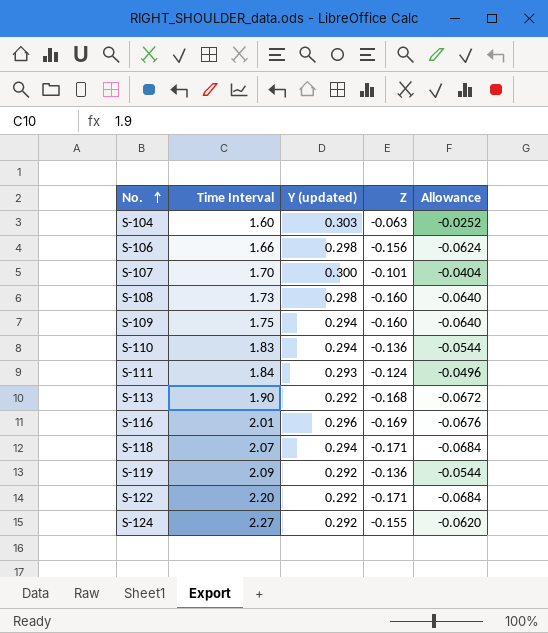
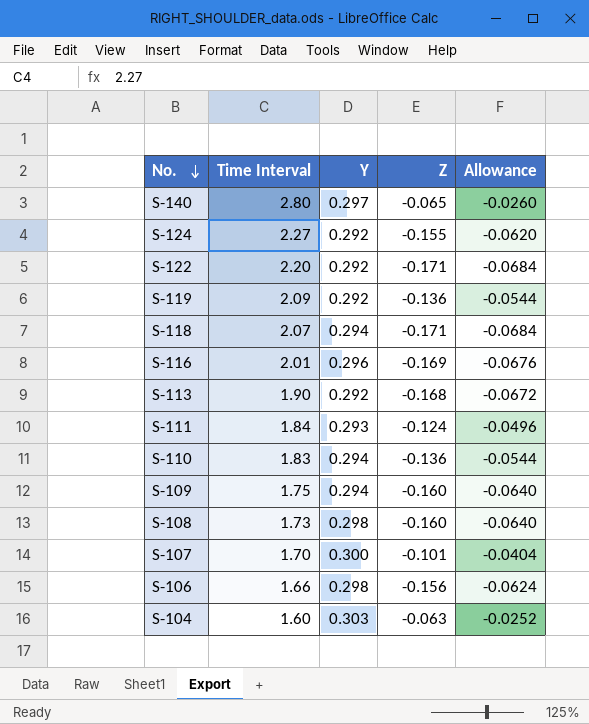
row order: No. ascending -> No. descending
column name: Y (updated) -> Y
row S-140: none -> 2.80 | 0.297 | -0.065 | -0.0260

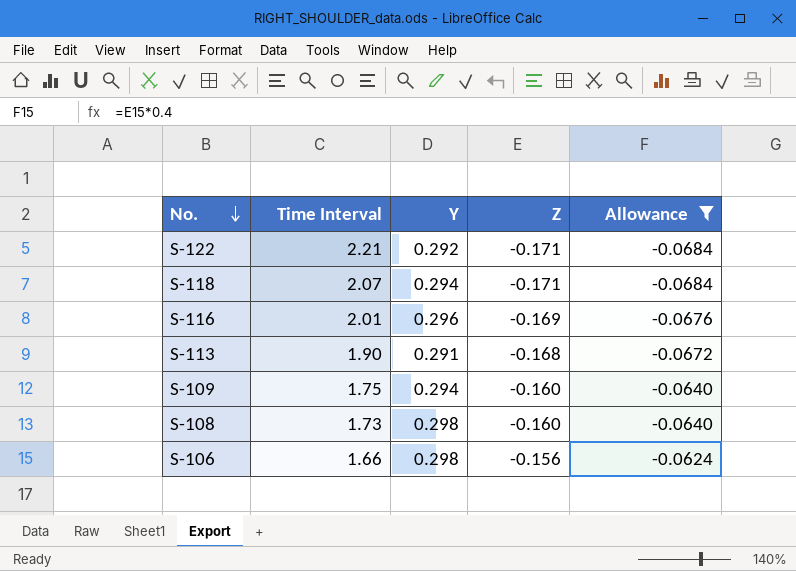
filter: none -> Allowance <= -0.0624
S-122 | Time Interval: 2.20 -> 2.21
S-113 | Y: 0.292 -> 0.291

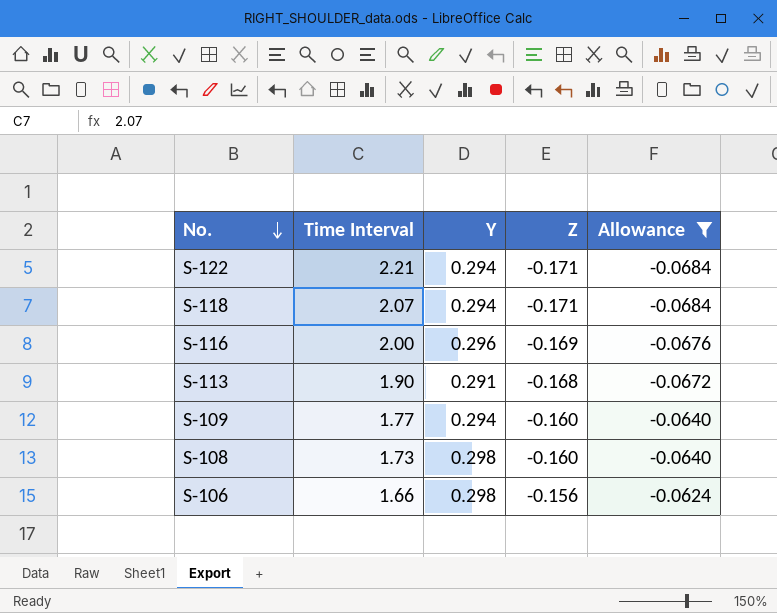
S-122 | Y: 0.292 -> 0.294
S-116 | Time Interval: 2.01 -> 2.00
S-109 | Time Interval: 1.75 -> 1.77

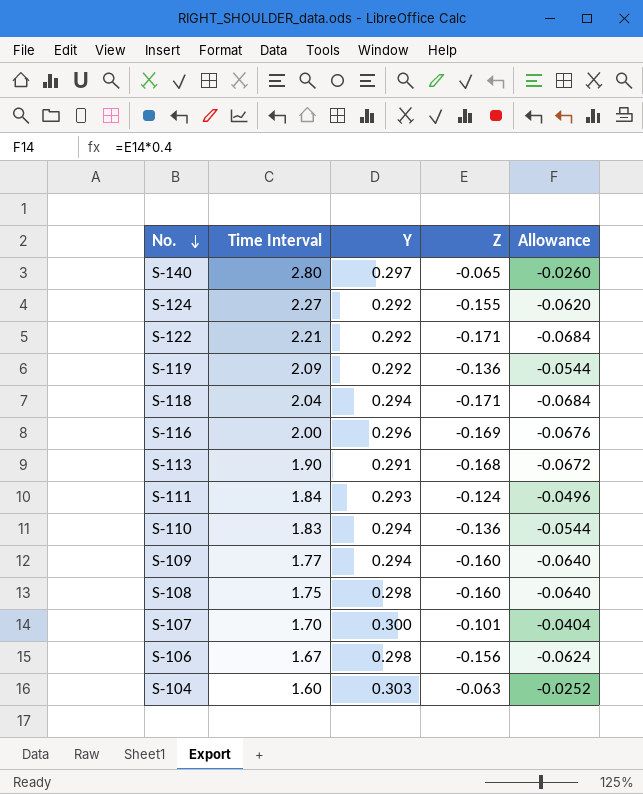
filter: Allowance <= -0.0624 -> none
S-122 | Y: 0.294 -> 0.292
S-118 | Time Interval: 2.07 -> 2.04
S-108 | Time Interval: 1.73 -> 1.75
S-106 | Time Interval: 1.66 -> 1.67

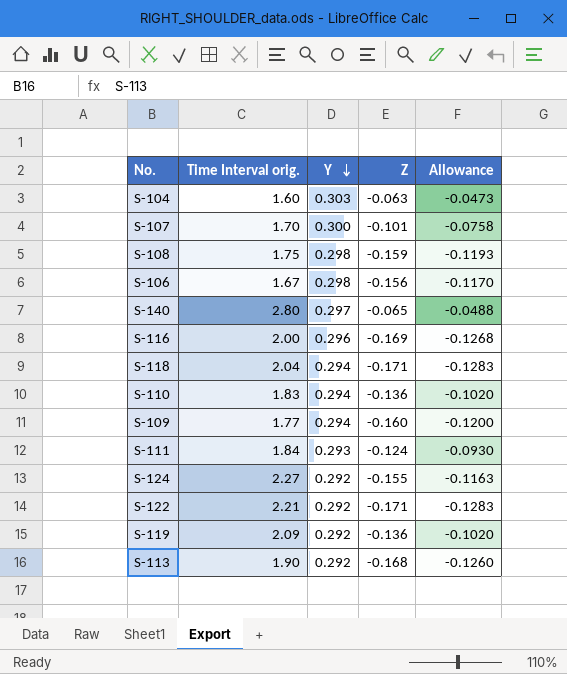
row order: No. descending -> Y descending
column name: Time Interval -> Time Interval orig.
column Allowance | formula: [Z] * 0.4 -> [Z] * 0.75
S-108 | Z: -0.160 -> -0.159
S-113 | Y: 0.291 -> 0.292

